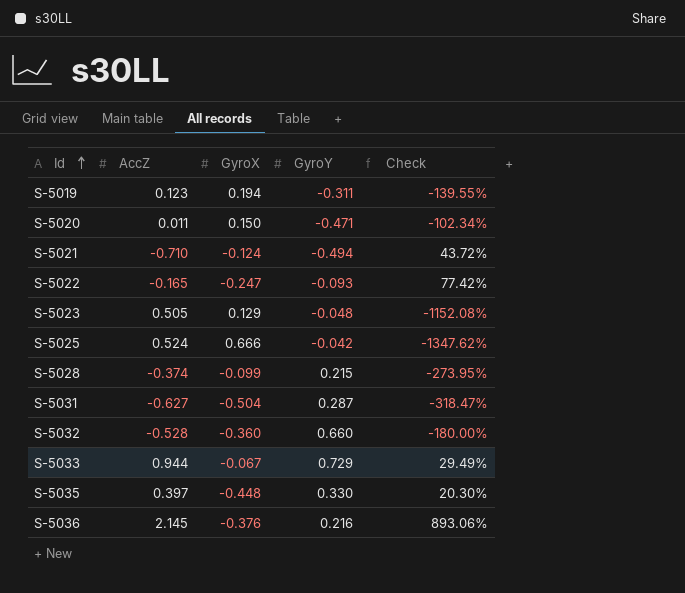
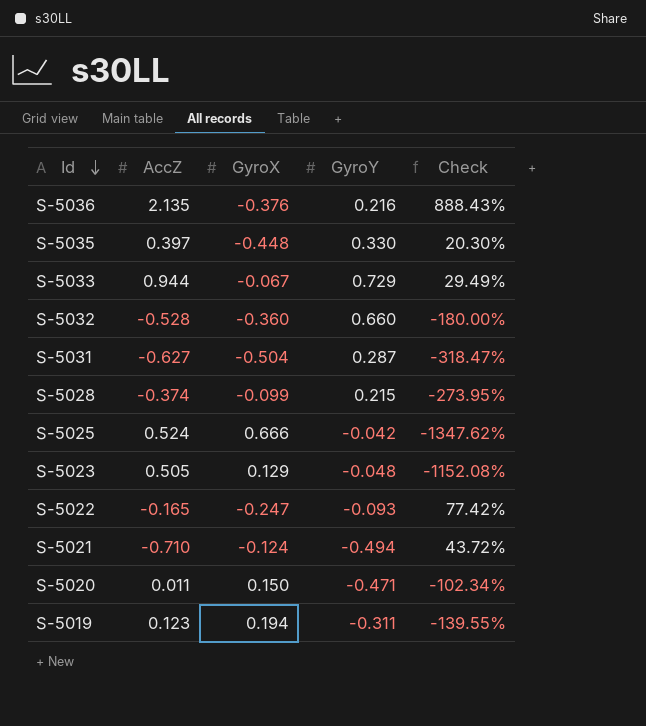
row order: Id ascending -> Id descending
S-5036 | AccZ: 2.145 -> 2.135
S-5036 | Check: 893.06% -> 888.43%

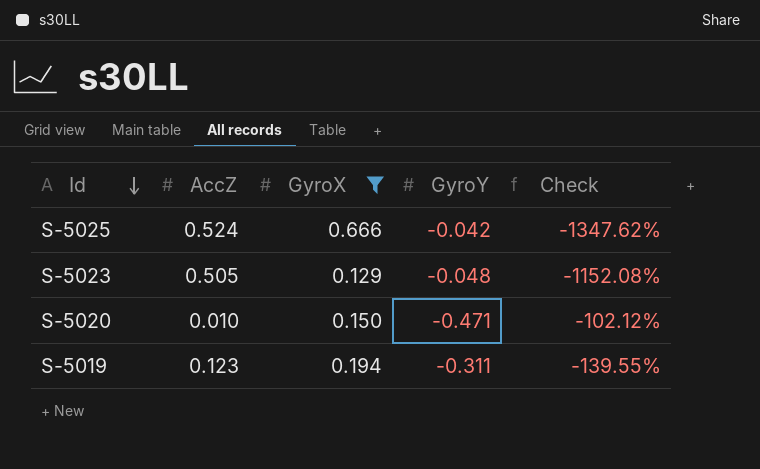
filter: none -> GyroX >= 0.129
S-5020 | AccZ: 0.011 -> 0.010
S-5020 | Check: -102.34% -> -102.12%

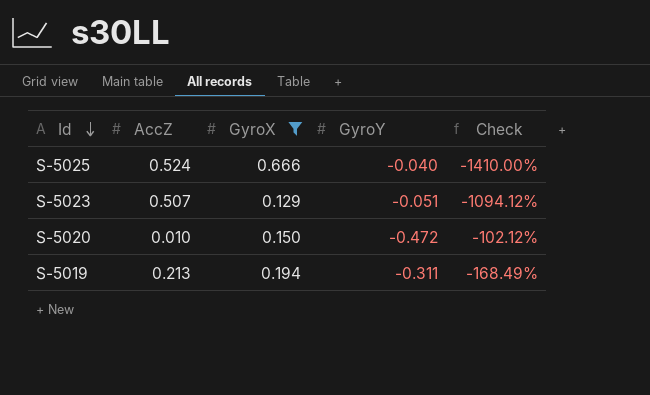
S-5025 | GyroY: -0.042 -> -0.040
S-5025 | Check: -1347.62% -> -1410.00%
S-5023 | AccZ: 0.505 -> 0.507
S-5023 | GyroY: -0.048 -> -0.051
S-5023 | Check: -1152.08% -> -1094.12%
S-5020 | GyroY: -0.471 -> -0.472
S-5019 | AccZ: 0.123 -> 0.213
S-5019 | Check: -139.55% -> -168.49%

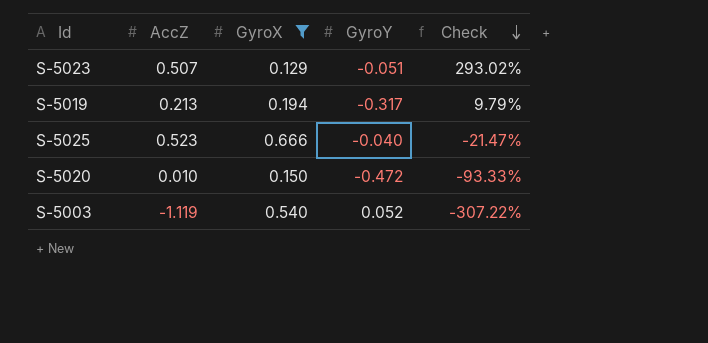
row order: Id descending -> Check descending
column Check | formula: ([AccZ] - [GyroY]) / [GyroY] -> ([AccZ] - [GyroX]) / [GyroX]
S-5019 | GyroY: -0.311 -> -0.317
S-5025 | AccZ: 0.524 -> 0.523
row S-5003: none -> -1.119 | 0.540 | 0.052 | -307.22%

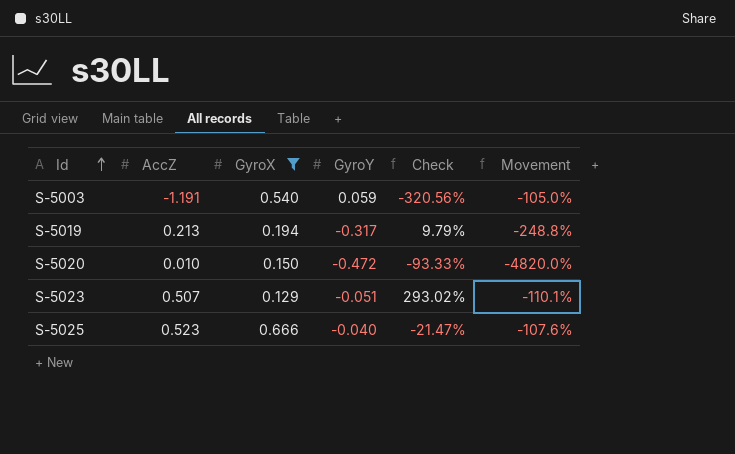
row order: Check descending -> Id ascending
column Movement | formula: none -> ([GyroY] - [AccZ]) / [AccZ]
S-5003 | AccZ: -1.119 -> -1.191
S-5003 | GyroY: 0.052 -> 0.059
S-5003 | Check: -307.22% -> -320.56%

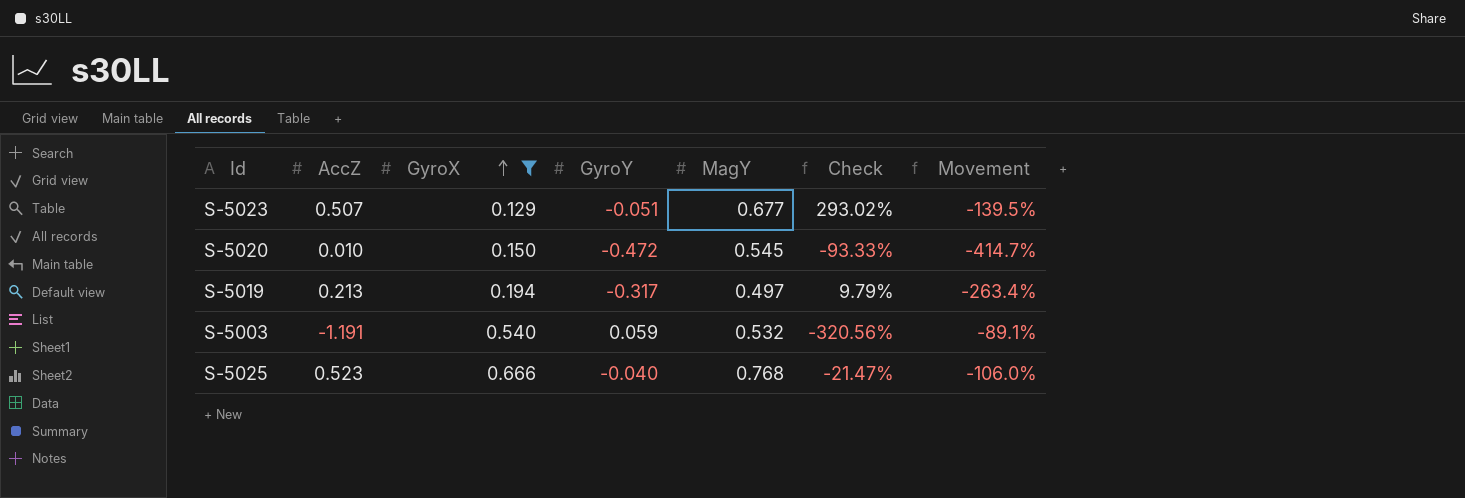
row order: Id ascending -> GyroX ascending
column MagY | position: none -> 5
column Movement | formula: ([GyroY] - [AccZ]) / [AccZ] -> ([GyroY] - [GyroX]) / [GyroX]

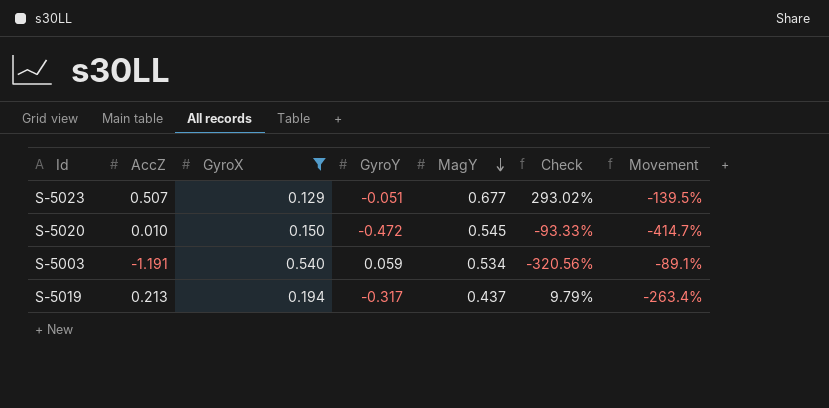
row order: GyroX ascending -> MagY descending
row S-5025: 0.523 | 0.666 | -0.040 | 0.768 | -21.47% | -106.0% -> none
S-5003 | MagY: 0.532 -> 0.534
S-5019 | MagY: 0.497 -> 0.437

